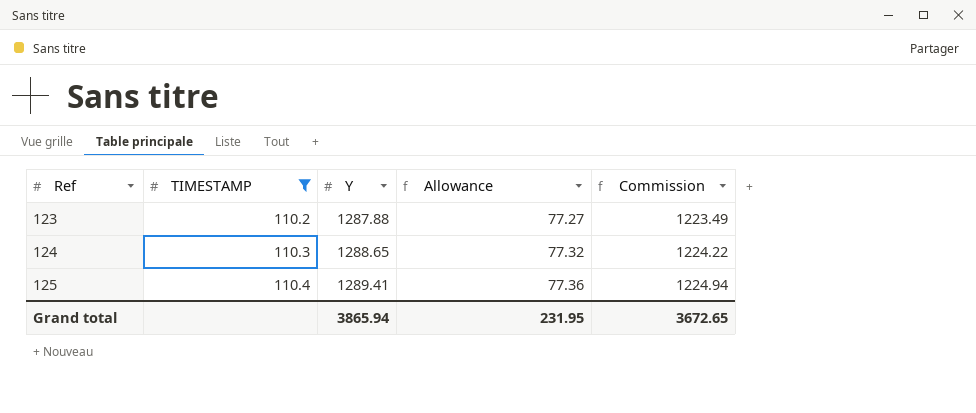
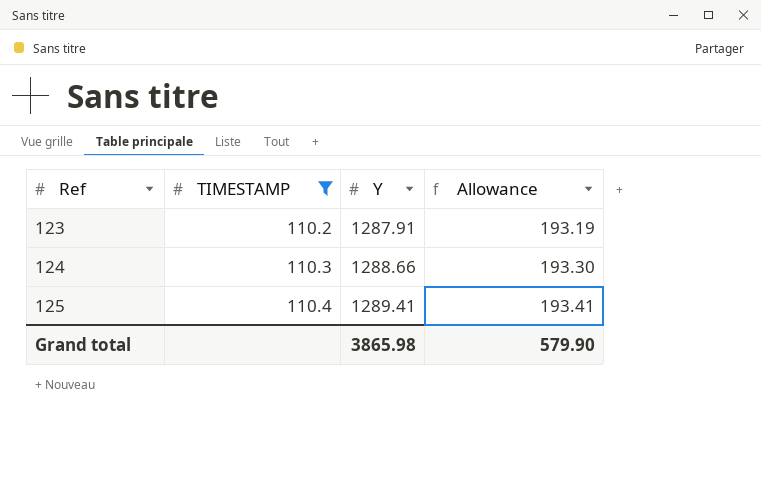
column Commission | formula: [Y] * 0.95 -> none
column Allowance | formula: [Y] * 0.06 -> [Y] * 0.15
123 | Y: 1287.88 -> 1287.91
124 | Y: 1288.65 -> 1288.66
Grand total | Y: 3865.94 -> 3865.98
Grand total | Allowance: 231.95 -> 579.90

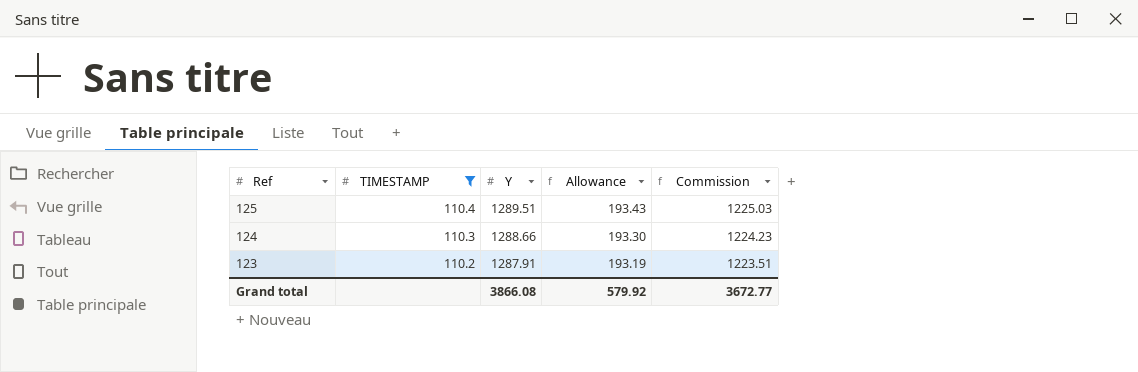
row order: Ref ascending -> Ref descending
column Commission | formula: none -> [Y] * 0.95
125 | Y: 1289.41 -> 1289.51
125 | Allowance: 193.41 -> 193.43
Grand total | Y: 3865.98 -> 3866.08
Grand total | Allowance: 579.90 -> 579.92

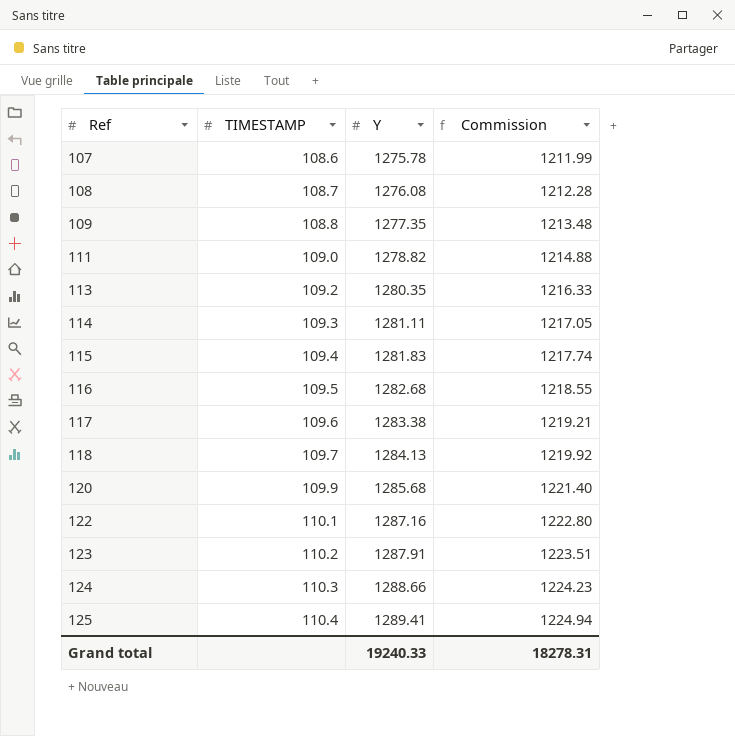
filter: TIMESTAMP >= 110.2 -> none
row order: Ref descending -> Ref ascending
column Allowance | formula: [Y] * 0.15 -> none
125 | Y: 1289.51 -> 1289.41
125 | Commission: 1225.03 -> 1224.94
Grand total | Y: 3866.08 -> 19240.33
Grand total | Commission: 3672.77 -> 18278.31

